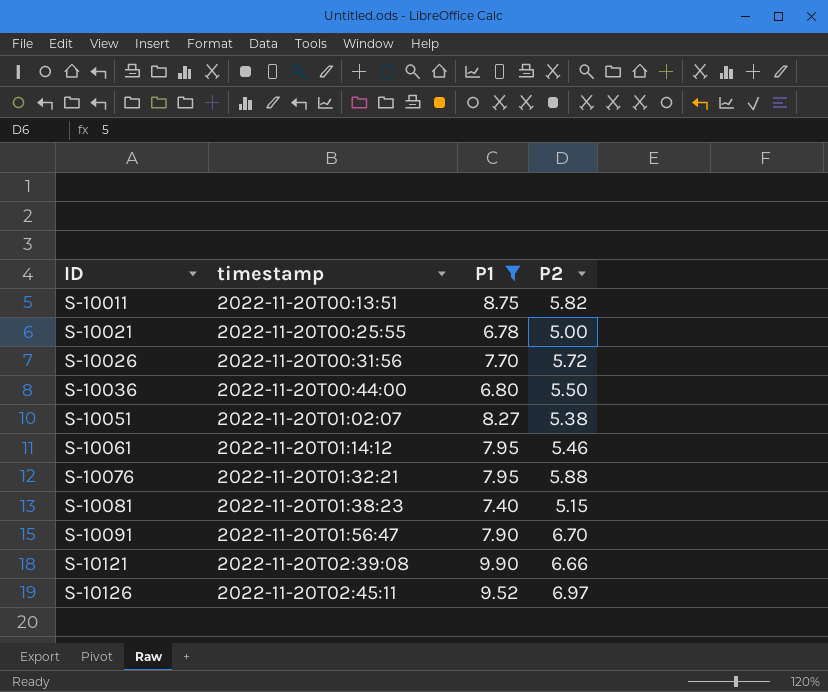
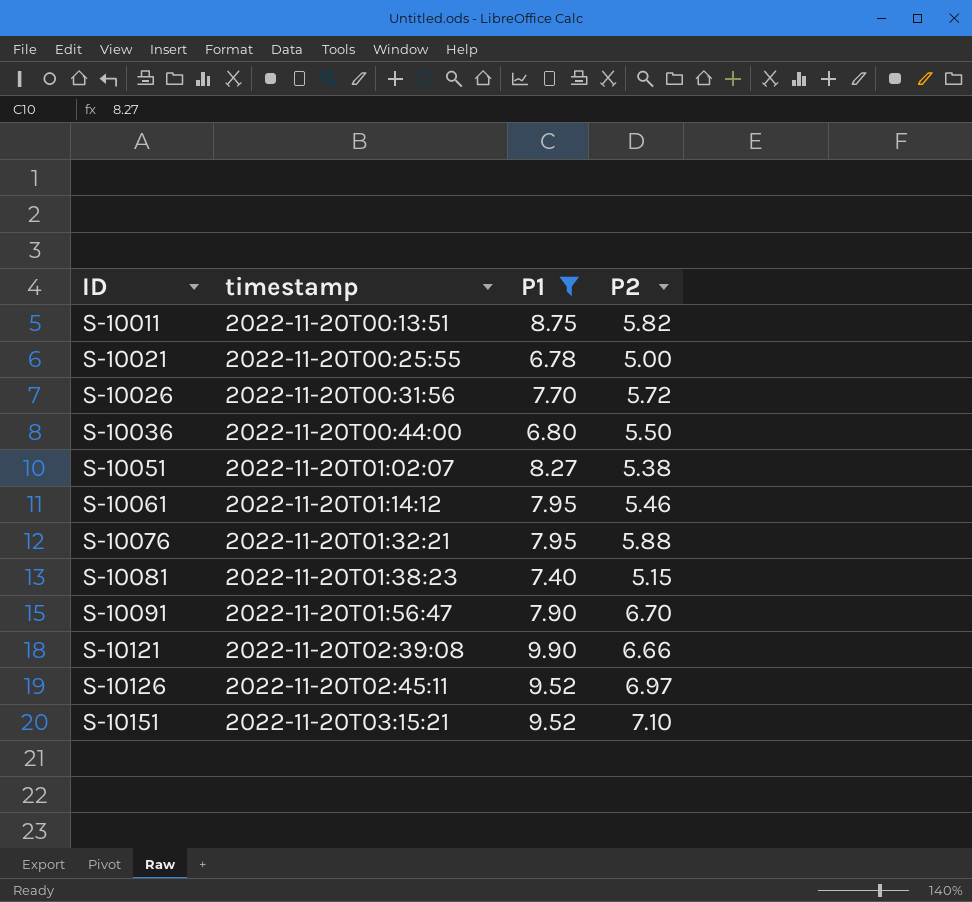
row S-10151: none -> 2022-11-20T03:15:21 | 9.52 | 7.10

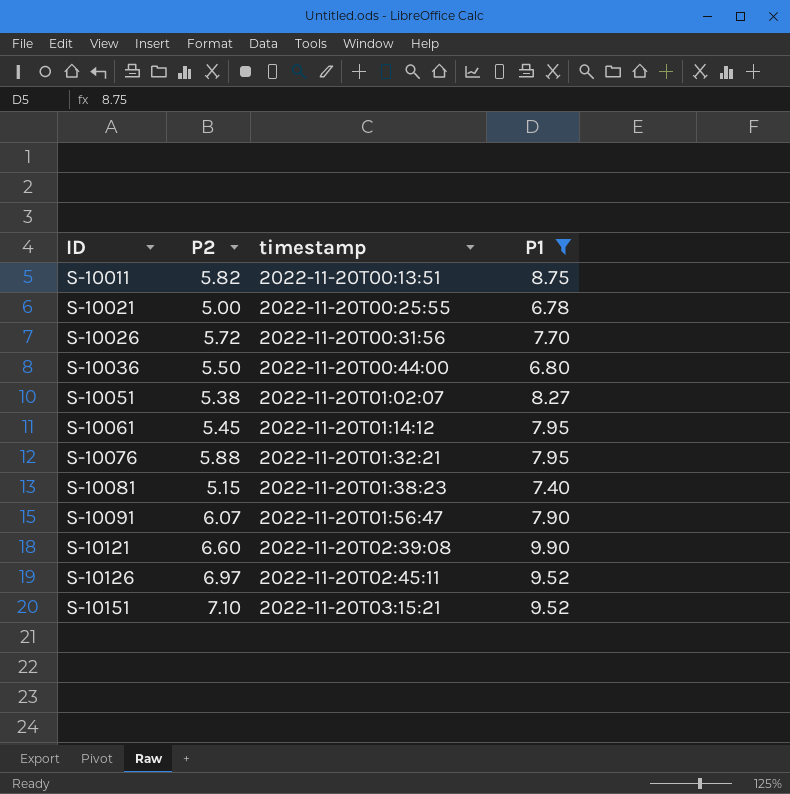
column P2 | position: 4 -> 2
S-10061 | P2: 5.46 -> 5.45
S-10091 | P2: 6.70 -> 6.07
S-10121 | P2: 6.66 -> 6.60

